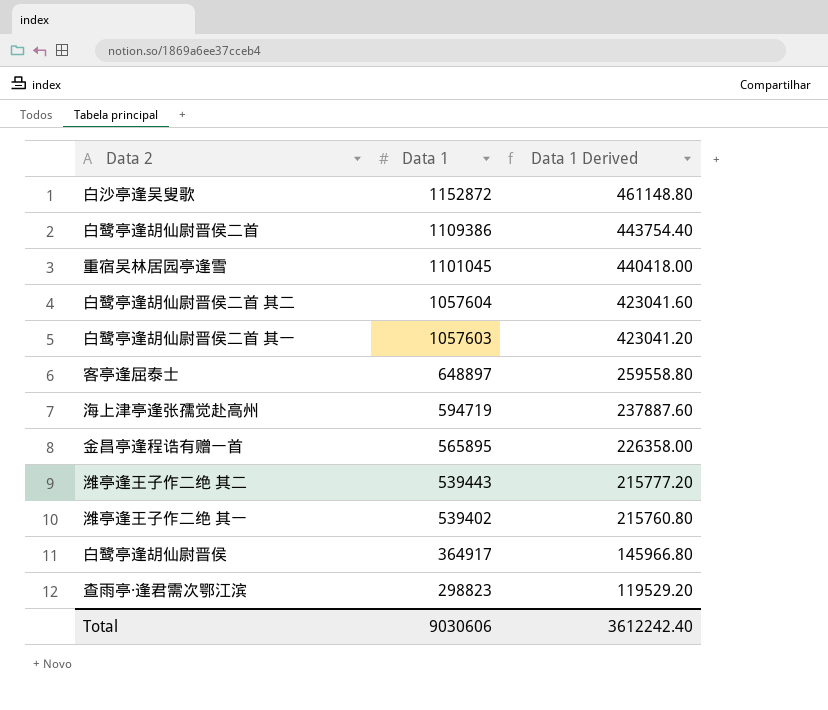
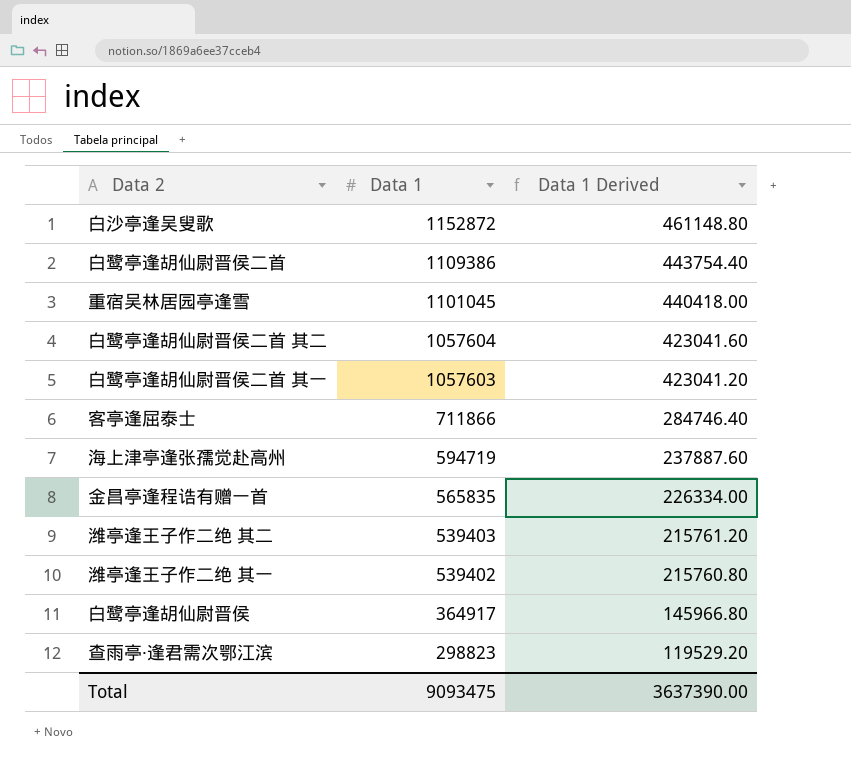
客亭逢屈泰士 | Data 1: 648897 -> 711866
客亭逢屈泰士 | Data 1 Derived: 259558.80 -> 284746.40
金昌亭逢程诰有赠一首 | Data 1: 565895 -> 565835
金昌亭逢程诰有赠一首 | Data 1 Derived: 226358.00 -> 226334.00
潍亭逢王子作二绝 其二 | Data 1: 539443 -> 539403
潍亭逢王子作二绝 其二 | Data 1 Derived: 215777.20 -> 215761.20
Total | Data 1: 9030606 -> 9093475
Total | Data 1 Derived: 3612242.40 -> 3637390.00

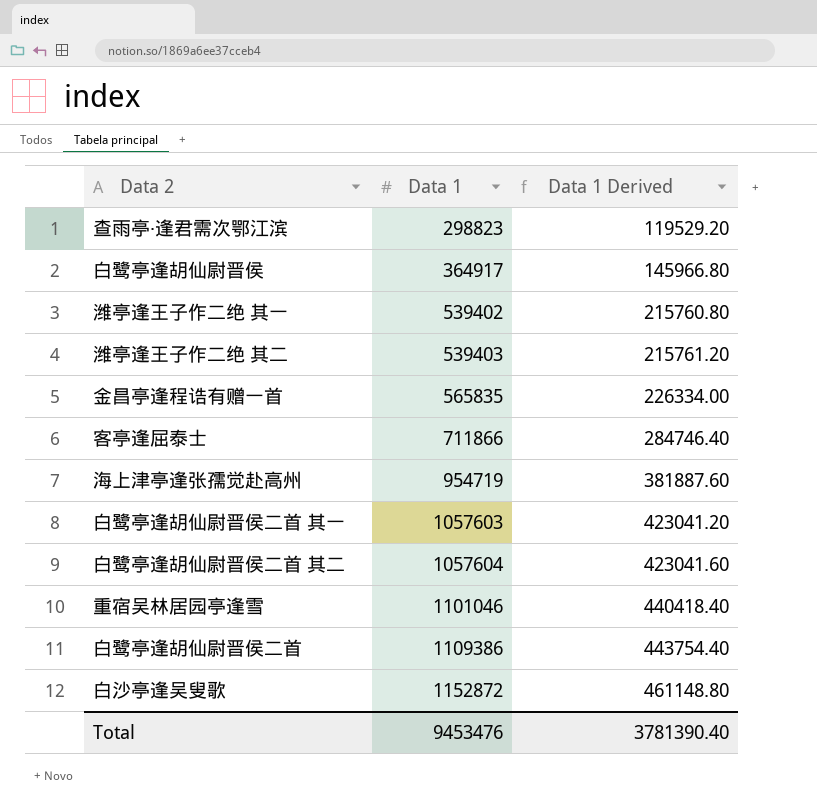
row order: Data 1 descending -> Data 1 ascending
海上津亭逢张孺觉赴高州 | Data 1: 594719 -> 954719
海上津亭逢张孺觉赴高州 | Data 1 Derived: 237887.60 -> 381887.60
重宿吴林居园亭逢雪 | Data 1: 1101045 -> 1101046
重宿吴林居园亭逢雪 | Data 1 Derived: 440418.00 -> 440418.40
Total | Data 1: 9093475 -> 9453476
Total | Data 1 Derived: 3637390.00 -> 3781390.40

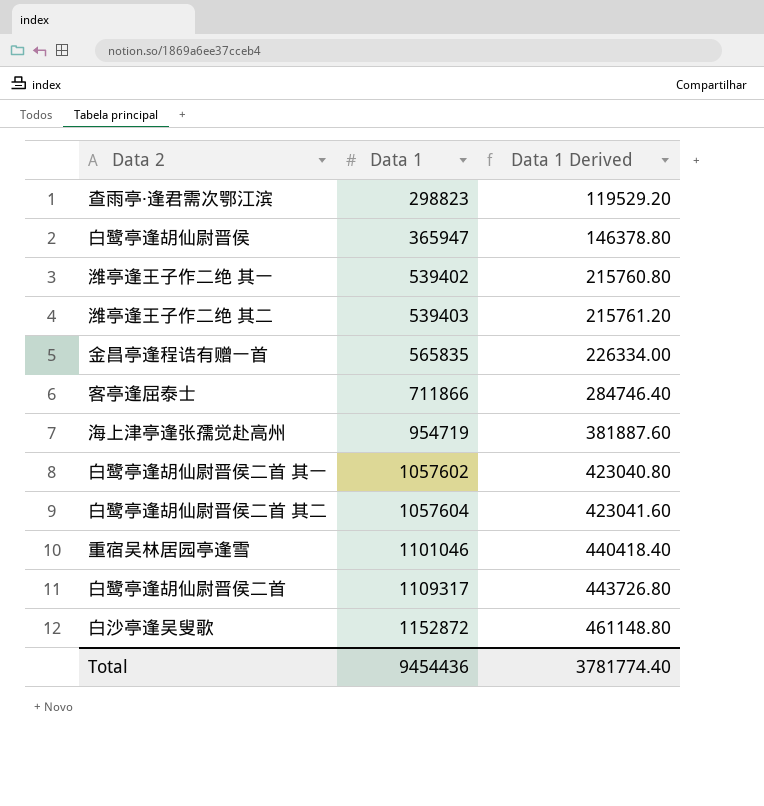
白鹭亭逢胡仙尉晋侯 | Data 1: 364917 -> 365947
白鹭亭逢胡仙尉晋侯 | Data 1 Derived: 145966.80 -> 146378.80
白鹭亭逢胡仙尉晋侯二首 其一 | Data 1: 1057603 -> 1057602
白鹭亭逢胡仙尉晋侯二首 其一 | Data 1 Derived: 423041.20 -> 423040.80
白鹭亭逢胡仙尉晋侯二首 | Data 1: 1109386 -> 1109317
白鹭亭逢胡仙尉晋侯二首 | Data 1 Derived: 443754.40 -> 443726.80
Total | Data 1: 9453476 -> 9454436
Total | Data 1 Derived: 3781390.40 -> 3781774.40

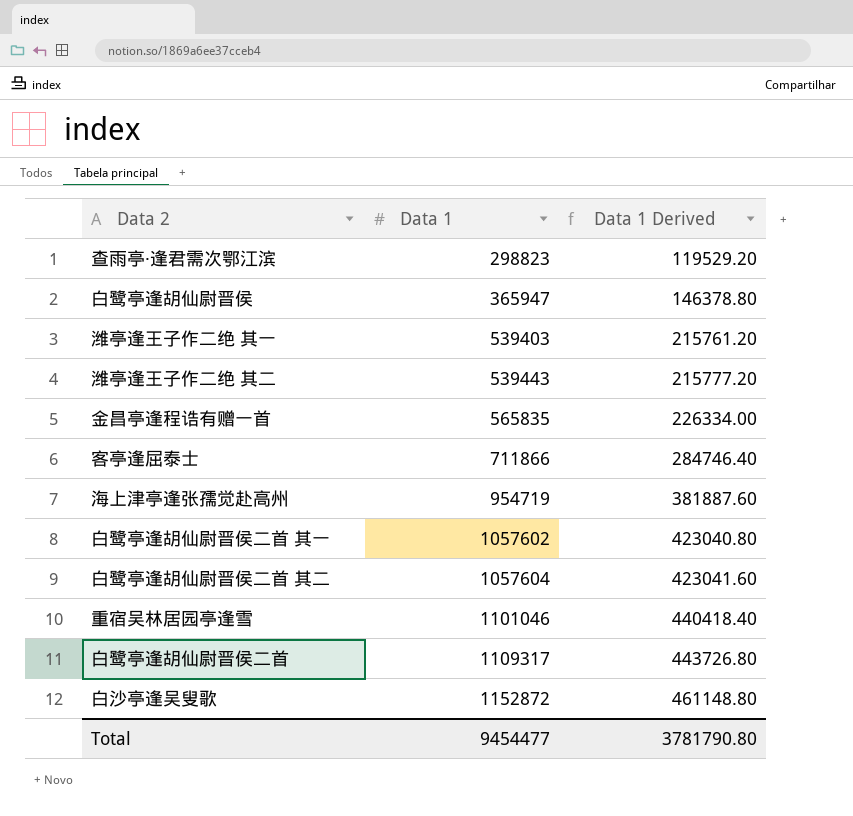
潍亭逢王子作二绝 其一 | Data 1: 539402 -> 539403
潍亭逢王子作二绝 其一 | Data 1 Derived: 215760.80 -> 215761.20
潍亭逢王子作二绝 其二 | Data 1: 539403 -> 539443
潍亭逢王子作二绝 其二 | Data 1 Derived: 215761.20 -> 215777.20
Total | Data 1: 9454436 -> 9454477
Total | Data 1 Derived: 3781774.40 -> 3781790.80

